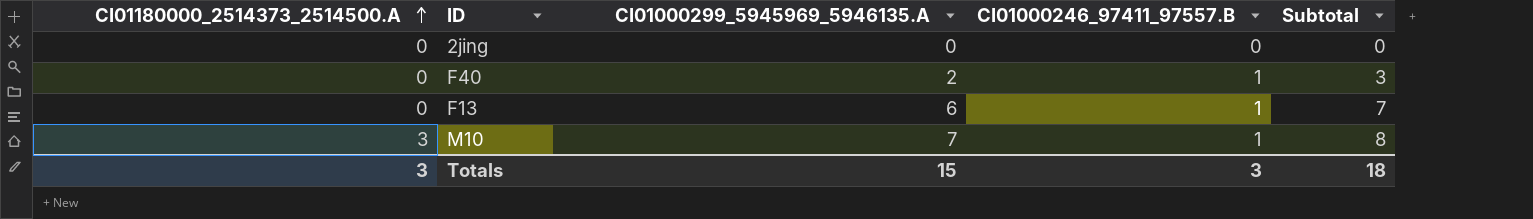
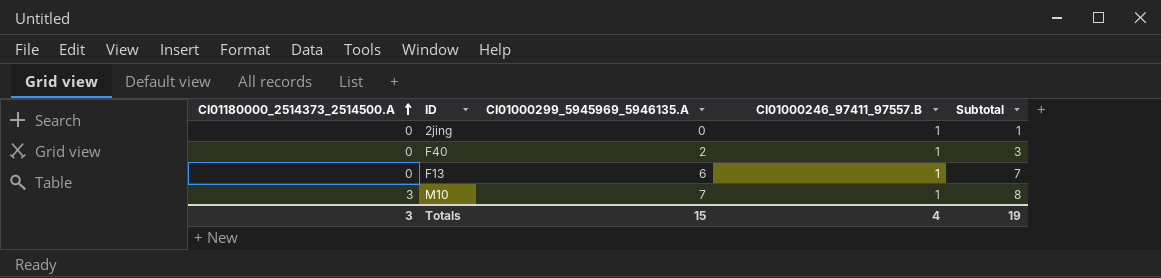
2jing | CI01000246_97411_97557.B: 0 -> 1
2jing | Subtotal: 0 -> 1
Totals | CI01000246_97411_97557.B: 3 -> 4
Totals | Subtotal: 18 -> 19

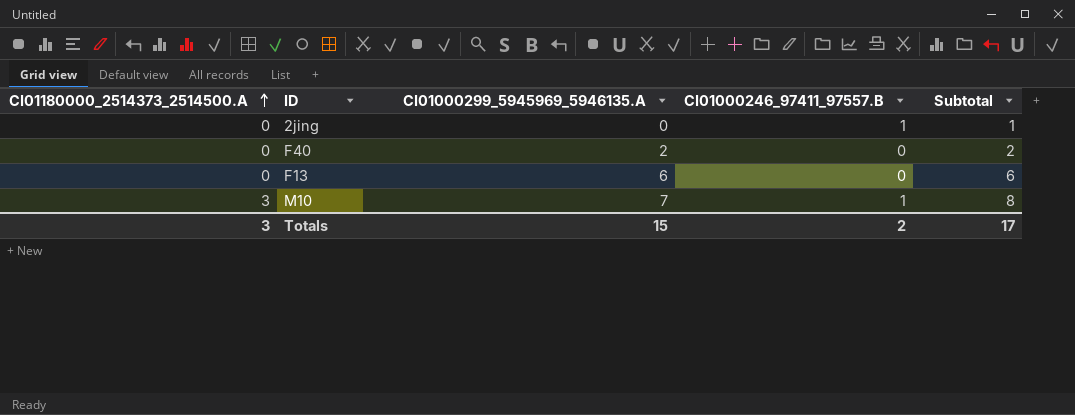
F40 | CI01000246_97411_97557.B: 1 -> 0
F40 | Subtotal: 3 -> 2
F13 | CI01000246_97411_97557.B: 1 -> 0
F13 | Subtotal: 7 -> 6
Totals | CI01000246_97411_97557.B: 4 -> 2
Totals | Subtotal: 19 -> 17

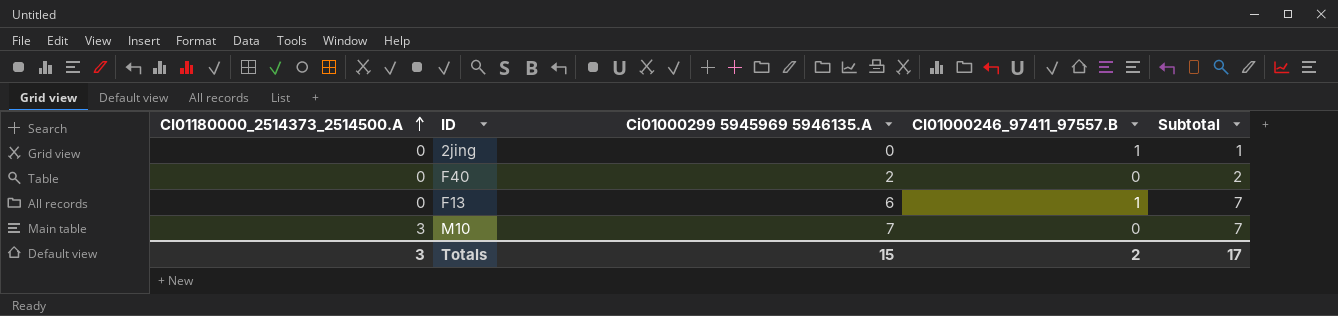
column name: CI01000299_5945969_5946135.A -> Ci01000299 5945969 5946135.A
F13 | CI01000246_97411_97557.B: 0 -> 1
F13 | Subtotal: 6 -> 7
M10 | CI01000246_97411_97557.B: 1 -> 0
M10 | Subtotal: 8 -> 7

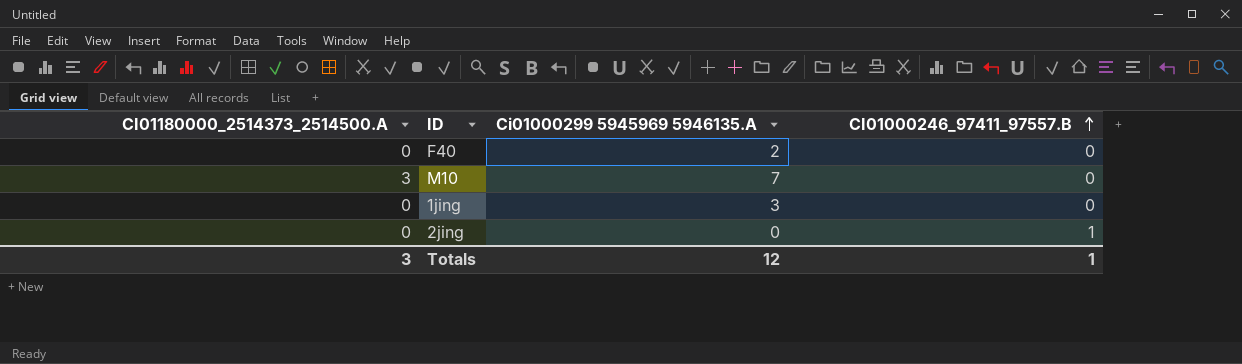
row order: CI01180000_2514373_2514500.A ascending -> CI01000246_97411_97557.B ascending
column Subtotal | formula: [Ci01000299 5945969 5946135.A] + [CI01000246_97411_97557.B] -> none
row F13: 0 | 6 | 1 | 7 -> none
row 1jing: none -> 0 | 3 | 0
Totals | Ci01000299 5945969 5946135.A: 15 -> 12
Totals | CI01000246_97411_97557.B: 2 -> 1

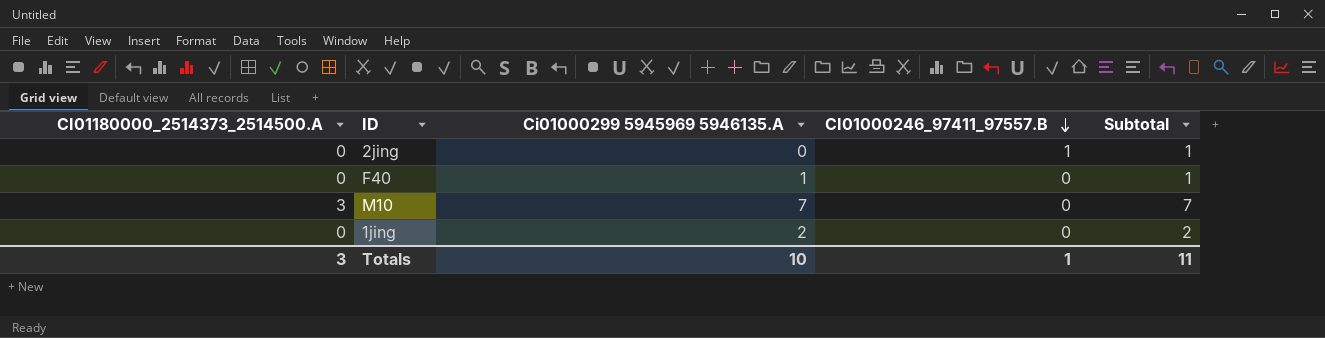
row order: CI01000246_97411_97557.B ascending -> CI01000246_97411_97557.B descending
column Subtotal | formula: none -> [Ci01000299 5945969 5946135.A] + [CI01000246_97411_97557.B]
F40 | Ci01000299 5945969 5946135.A: 2 -> 1
1jing | Ci01000299 5945969 5946135.A: 3 -> 2
Totals | Ci01000299 5945969 5946135.A: 12 -> 10

